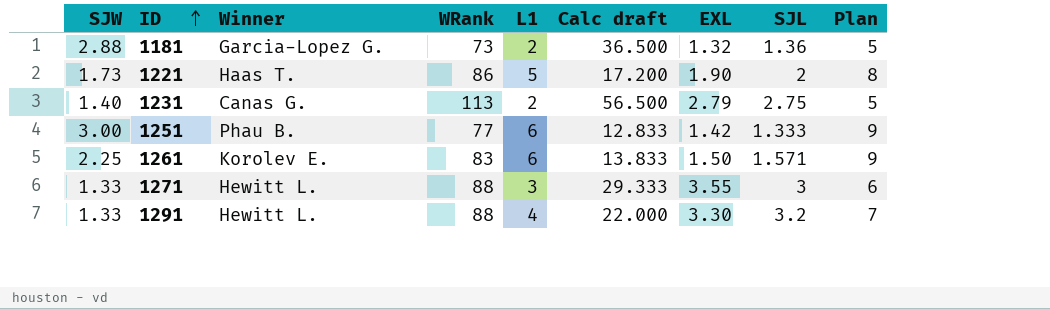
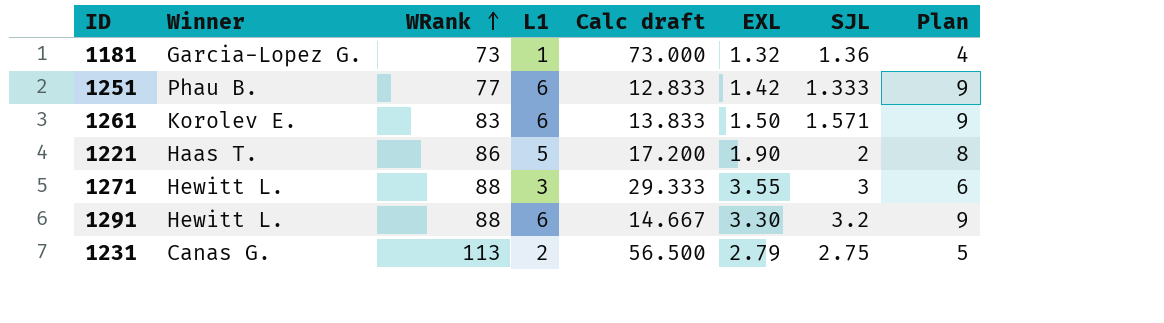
row order: ID ascending -> WRank ascending
column SJW | position: 1 -> none
1181 | L1: 2 -> 1
1181 | Calc draft: 36.500 -> 73.000
1181 | Plan: 5 -> 4
1291 | L1: 4 -> 6
1291 | Calc draft: 22.000 -> 14.667
1291 | Plan: 7 -> 9

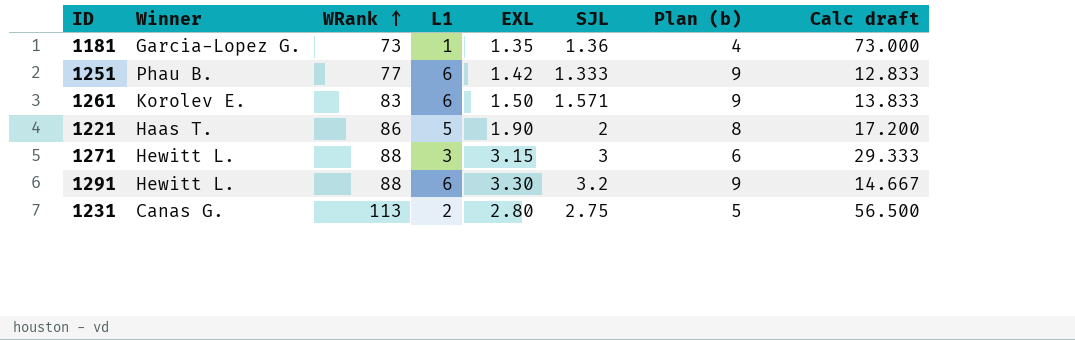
column name: Plan -> Plan (b)
column Calc draft | position: 5 -> 8
1181 | EXL: 1.32 -> 1.35
1271 | EXL: 3.55 -> 3.15
1231 | EXL: 2.79 -> 2.80

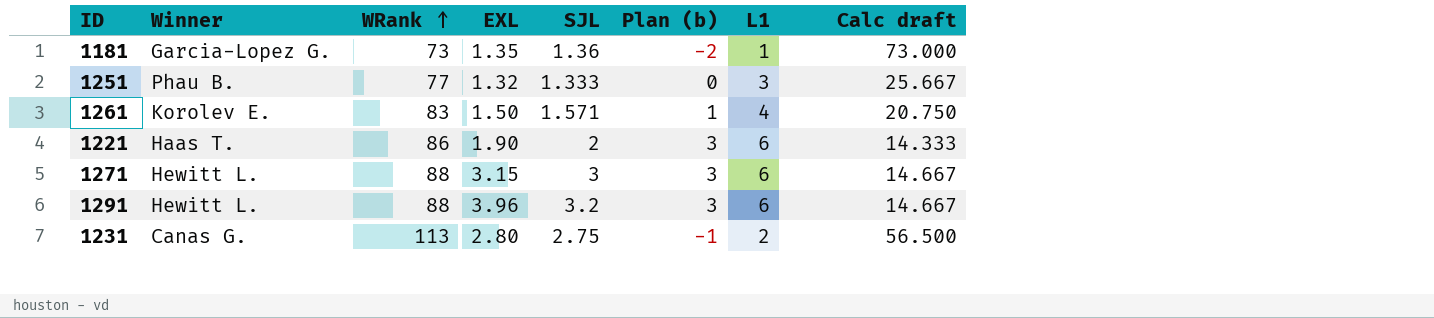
column Plan (b) | formula: [L1] + 3 -> [L1] - 3
column L1 | position: 4 -> 7
1251 | EXL: 1.42 -> 1.32
1251 | L1: 6 -> 3
1251 | Calc draft: 12.833 -> 25.667
1261 | L1: 6 -> 4
1261 | Calc draft: 13.833 -> 20.750
1221 | L1: 5 -> 6
1221 | Calc draft: 17.200 -> 14.333
1271 | L1: 3 -> 6
1271 | Calc draft: 29.333 -> 14.667
1291 | EXL: 3.30 -> 3.96

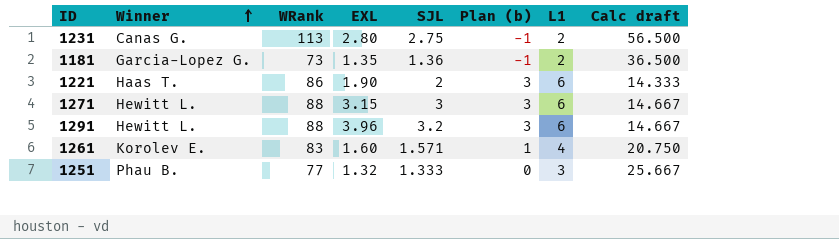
row order: WRank ascending -> Winner ascending
1181 | Plan (b): -2 -> -1
1181 | L1: 1 -> 2
1181 | Calc draft: 73.000 -> 36.500
1261 | EXL: 1.50 -> 1.60

